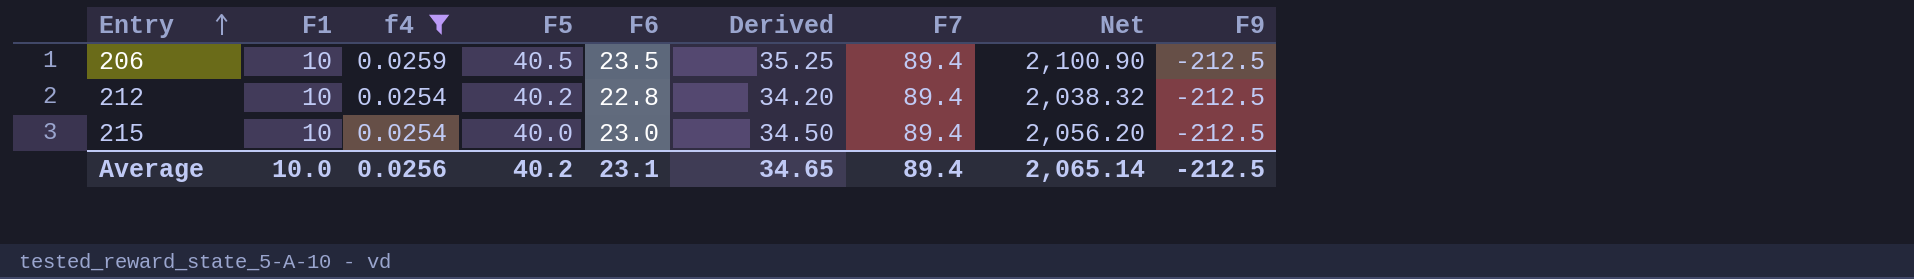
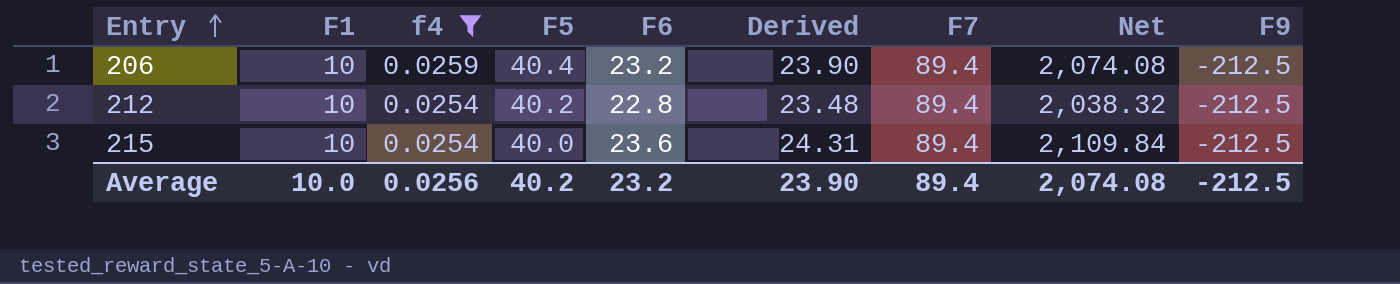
column Derived | formula: [F6] * 1.5 -> [F6] * 1.03
206 | F5: 40.5 -> 40.4
206 | F6: 23.5 -> 23.2
206 | Net: 2,100.90 -> 2,074.08
215 | F6: 23.0 -> 23.6
215 | Net: 2,056.20 -> 2,109.84
Average | F6: 23.1 -> 23.2
Average | Derived: 34.65 -> 23.90
Average | Net: 2,065.14 -> 2,074.08

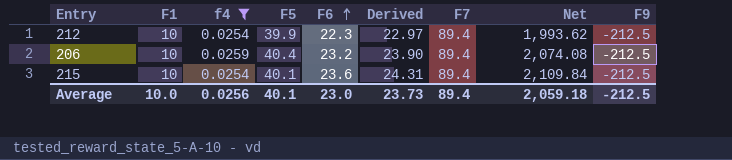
row order: Entry ascending -> F6 ascending
212 | F5: 40.2 -> 39.9
212 | F6: 22.8 -> 22.3
212 | Derived: 23.48 -> 22.97
212 | Net: 2,038.32 -> 1,993.62
215 | F5: 40.0 -> 40.1
Average | F5: 40.2 -> 40.1
Average | F6: 23.2 -> 23.0
Average | Derived: 23.90 -> 23.73
Average | Net: 2,074.08 -> 2,059.18

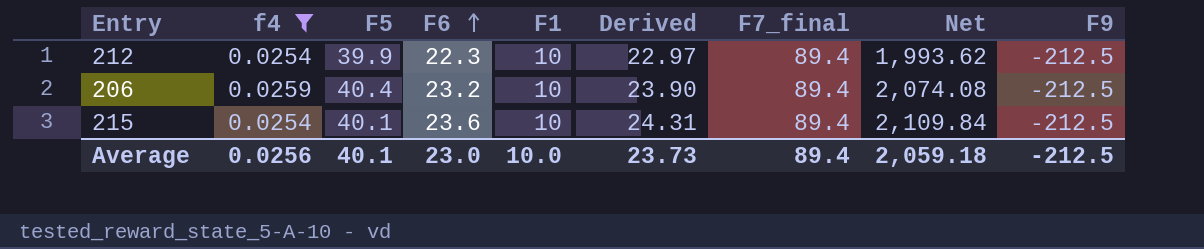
column F1 | position: 2 -> 5
column name: F7 -> F7_final

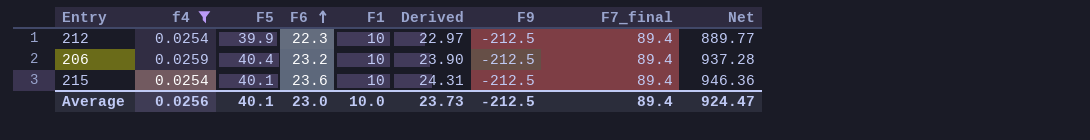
column F9 | position: 9 -> 7
column Net | formula: [F6] * [F7_final] -> [F5] * [F6]
Average | Net: 2,059.18 -> 924.47

